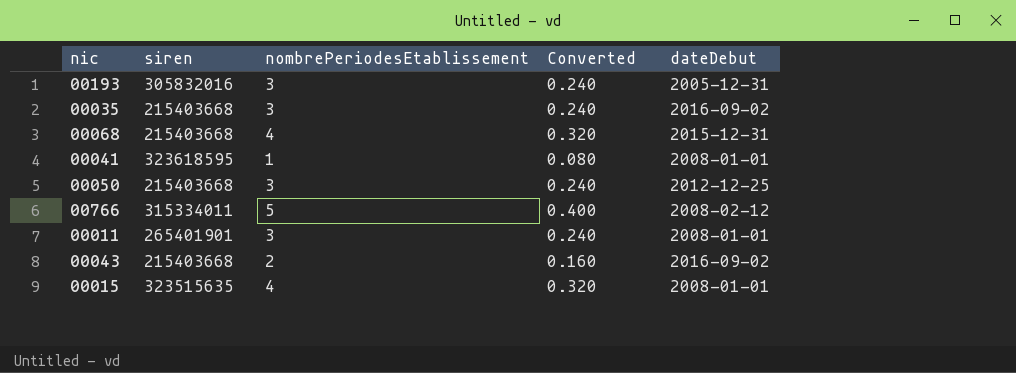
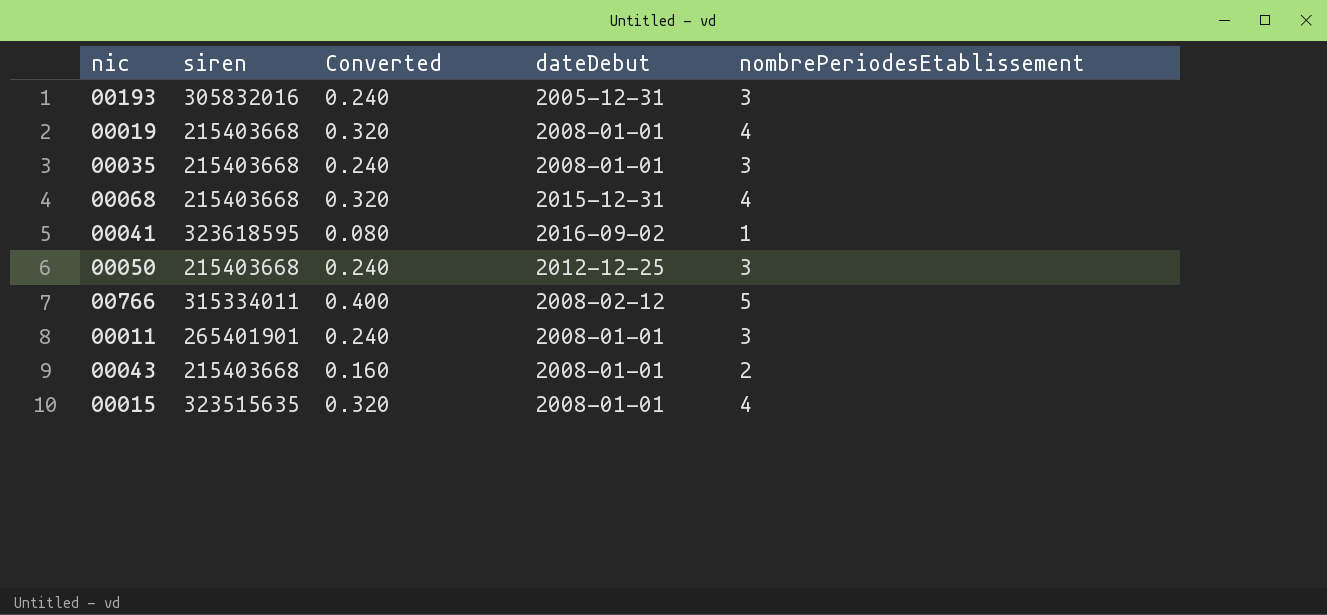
column nombrePeriodesEtablissement | position: 3 -> 5
row 00019: none -> 215403668 | 0.320 | 2008-01-01 | 4
00035 | dateDebut: 2016-09-02 -> 2008-01-01
00041 | dateDebut: 2008-01-01 -> 2016-09-02
00043 | dateDebut: 2016-09-02 -> 2008-01-01

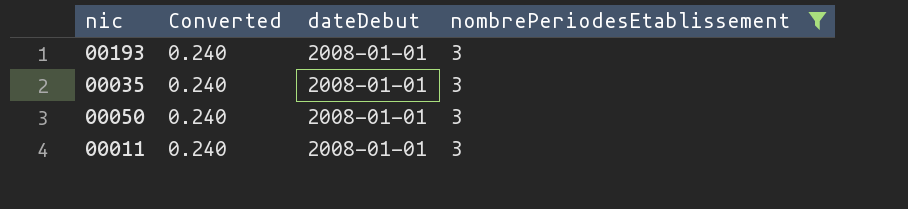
filter: none -> nombrePeriodesEtablissement = 3
column siren | position: 2 -> none
00193 | dateDebut: 2005-12-31 -> 2008-01-01
00050 | dateDebut: 2012-12-25 -> 2008-01-01

